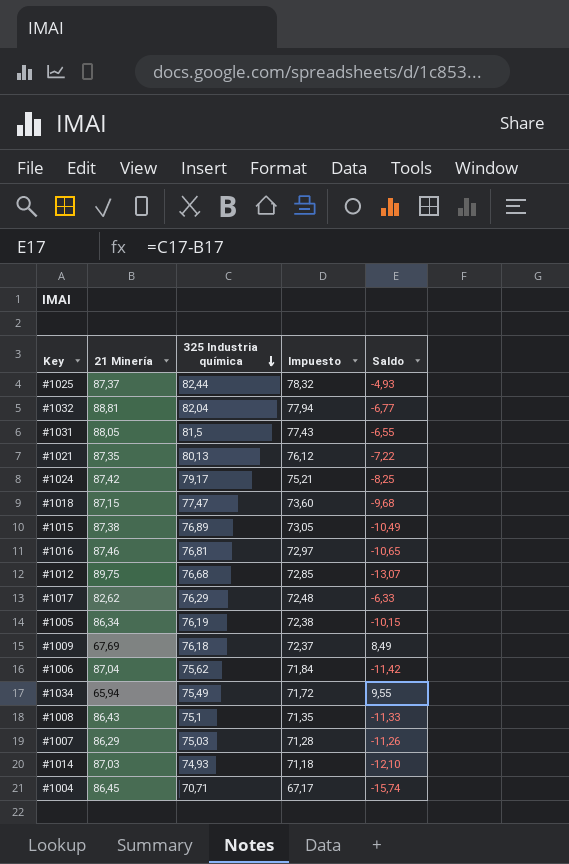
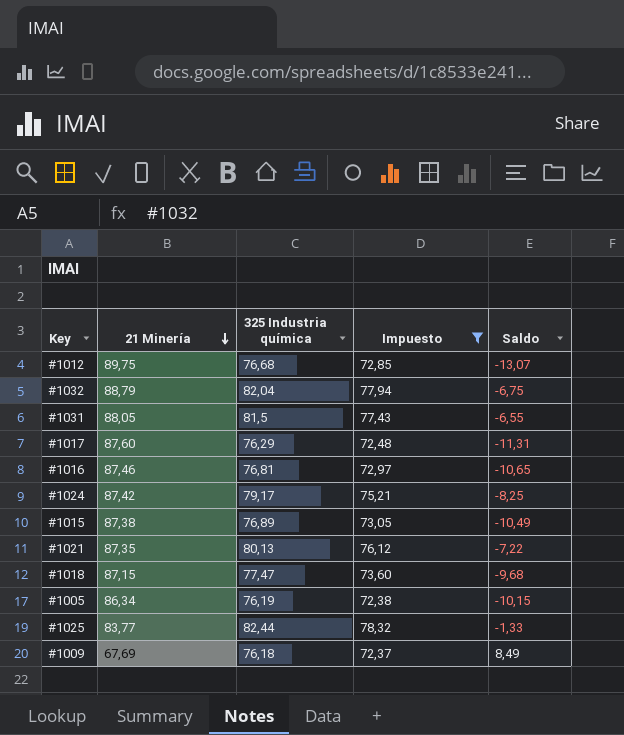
filter: none -> Impuesto >= 72,37
row order: 325 Industria química descending -> 21 Minería descending
#1032 | 21 Minería: 88,81 -> 88,79
#1032 | Saldo: -6,77 -> -6,75
#1017 | 21 Minería: 82,62 -> 87,60
#1017 | Saldo: -6,33 -> -11,31
#1025 | 21 Minería: 87,37 -> 83,77
#1025 | Saldo: -4,93 -> -1,33

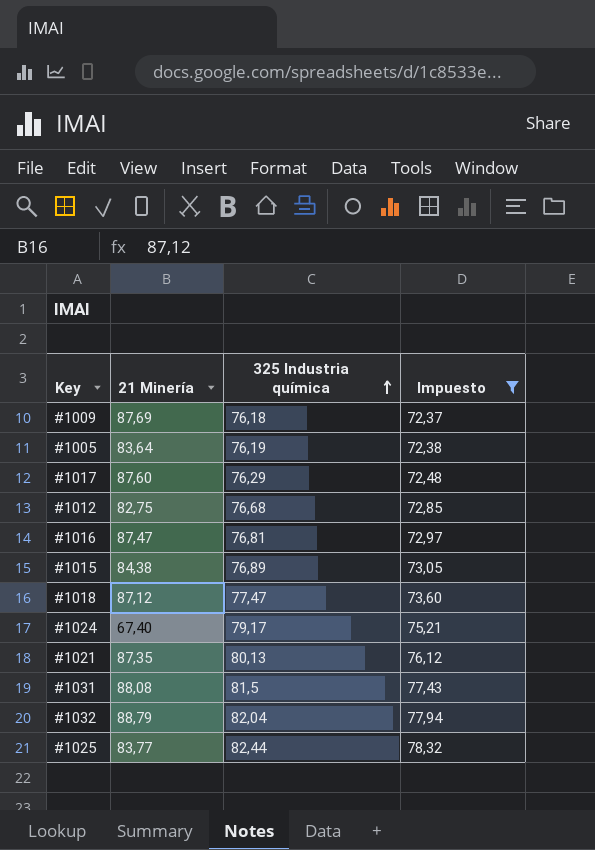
row order: 21 Minería descending -> 325 Industria química ascending
column Saldo | formula: [325 Industria química] - [21 Minería] -> none
#1009 | 21 Minería: 67,69 -> 87,69
#1005 | 21 Minería: 86,34 -> 83,64
#1012 | 21 Minería: 89,75 -> 82,75
#1016 | 21 Minería: 87,46 -> 87,47
#1015 | 21 Minería: 87,38 -> 84,38
#1018 | 21 Minería: 87,15 -> 87,12
#1024 | 21 Minería: 87,42 -> 67,40
#1031 | 21 Minería: 88,05 -> 88,08

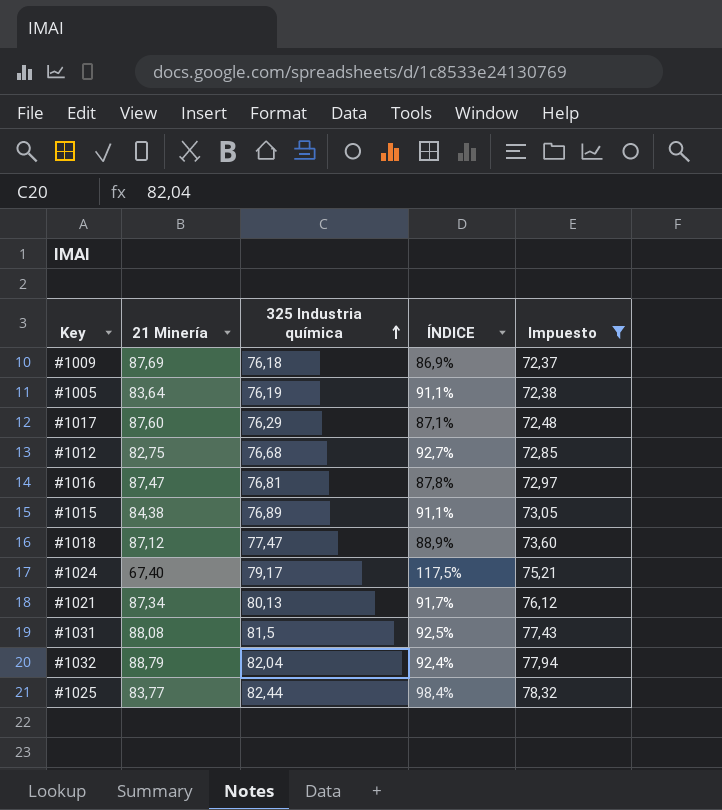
column ÍNDICE | formula: none -> [325 Industria química] / [21 Minería]
#1021 | 21 Minería: 87,35 -> 87,34

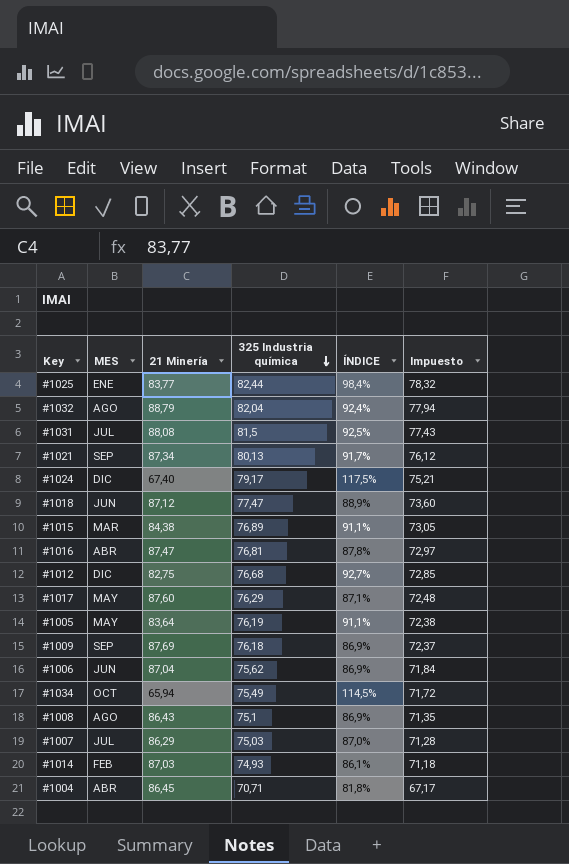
filter: Impuesto >= 72,37 -> none
row order: 325 Industria química ascending -> 325 Industria química descending
column MES | position: none -> 2

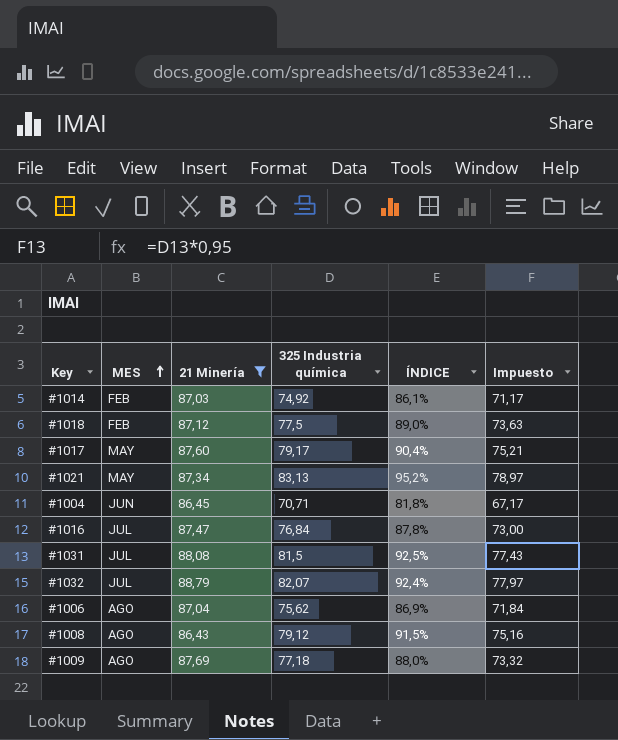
filter: none -> 21 Minería >= 86,43
row order: 325 Industria química descending -> MES ascending
#1014 | 325 Industria química: 74,93 -> 74,92
#1014 | Impuesto: 71,18 -> 71,17
#1018 | MES: JUN -> FEB
#1018 | 325 Industria química: 77,47 -> 77,5
#1018 | ÍNDICE: 88,9% -> 89,0%
#1018 | Impuesto: 73,60 -> 73,63
#1017 | 325 Industria química: 76,29 -> 79,17
#1017 | ÍNDICE: 87,1% -> 90,4%
#1017 | Impuesto: 72,48 -> 75,21
#1021 | MES: SEP -> MAY
#1021 | 325 Industria química: 80,13 -> 83,13
#1021 | ÍNDICE: 91,7% -> 95,2%
#1021 | Impuesto: 76,12 -> 78,97
#1004 | MES: ABR -> JUN
#1016 | MES: ABR -> JUL
#1016 | 325 Industria química: 76,81 -> 76,84
#1016 | Impuesto: 72,97 -> 73,00
#1032 | MES: AGO -> JUL
#1032 | 325 Industria química: 82,04 -> 82,07
#1032 | Impuesto: 77,94 -> 77,97
#1006 | MES: JUN -> AGO
#1008 | 325 Industria química: 75,1 -> 79,12
#1008 | ÍNDICE: 86,9% -> 91,5%
#1008 | Impuesto: 71,35 -> 75,16
#1009 | MES: SEP -> AGO
#1009 | 325 Industria química: 76,18 -> 77,18
#1009 | ÍNDICE: 86,9% -> 88,0%
#1009 | Impuesto: 72,37 -> 73,32

